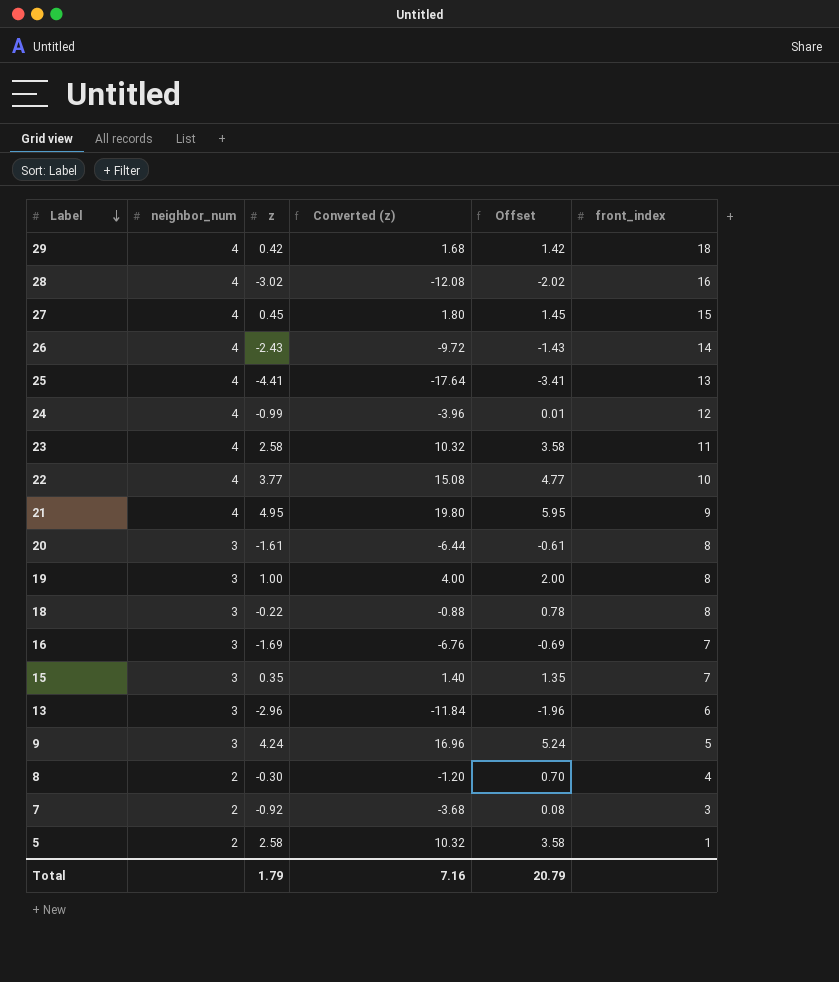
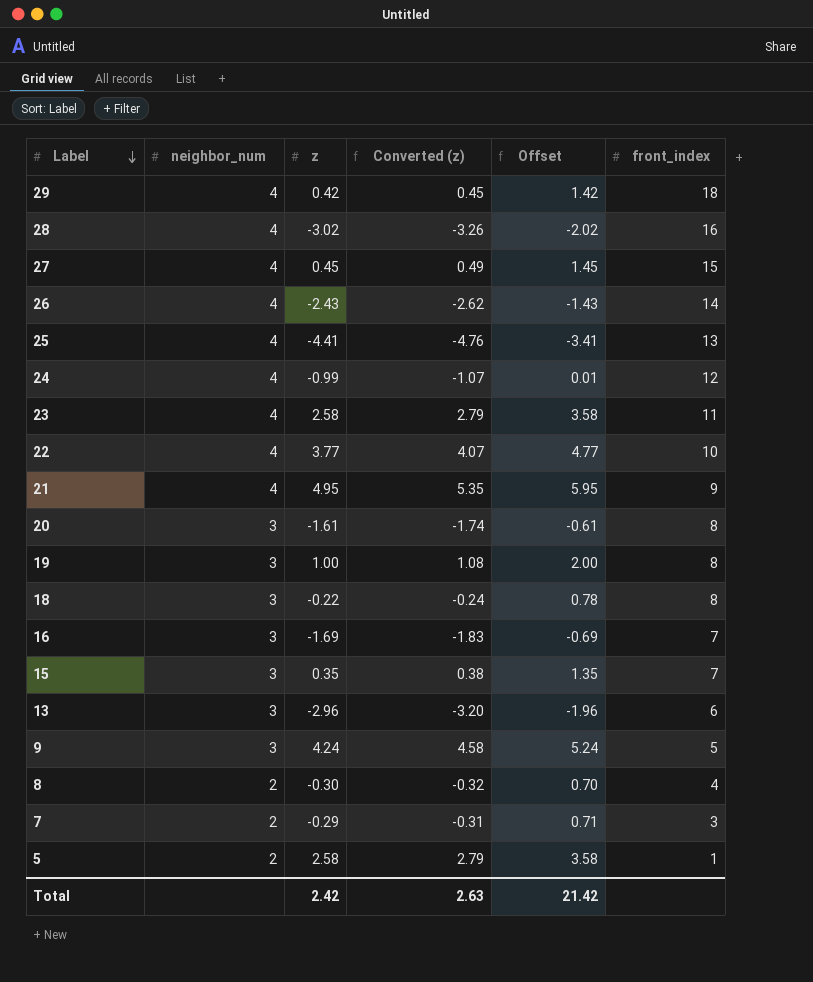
column Converted (z) | formula: [z] * 4 -> [z] * 1.08
7 | z: -0.92 -> -0.29
7 | Offset: 0.08 -> 0.71
Total | z: 1.79 -> 2.42
Total | Converted (z): 7.16 -> 2.63
Total | Offset: 20.79 -> 21.42

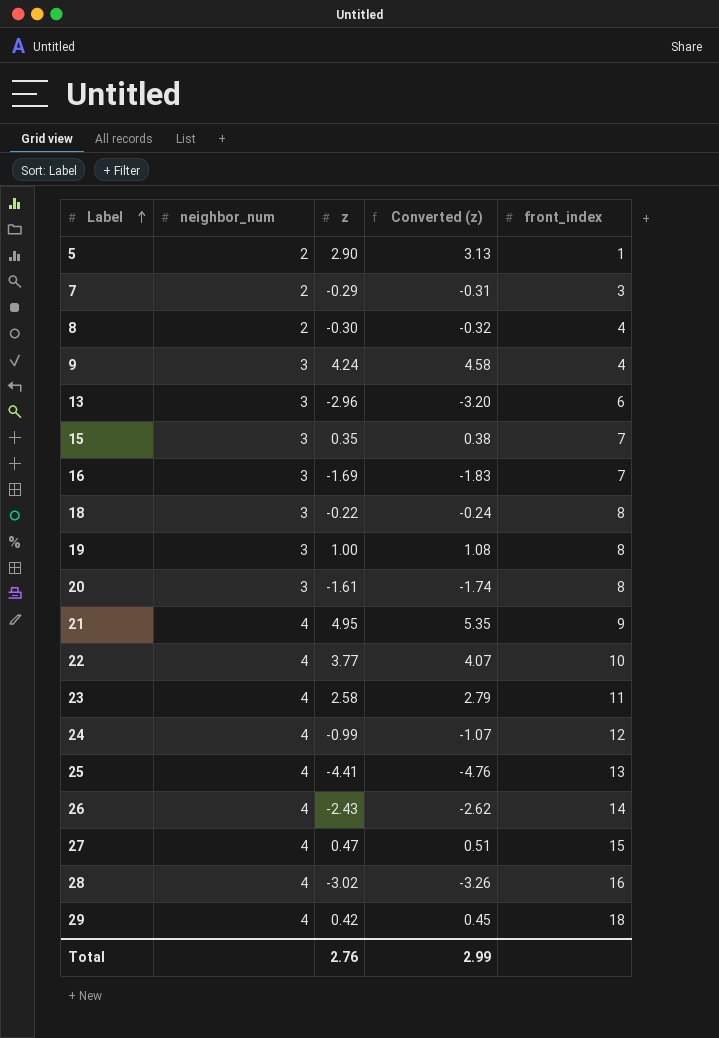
row order: Label descending -> Label ascending
column Offset | formula: [z] + 1 -> none
5 | z: 2.58 -> 2.90
5 | Converted (z): 2.79 -> 3.13
9 | front_index: 5 -> 4
27 | z: 0.45 -> 0.47
27 | Converted (z): 0.49 -> 0.51
Total | z: 2.42 -> 2.76
Total | Converted (z): 2.63 -> 2.99

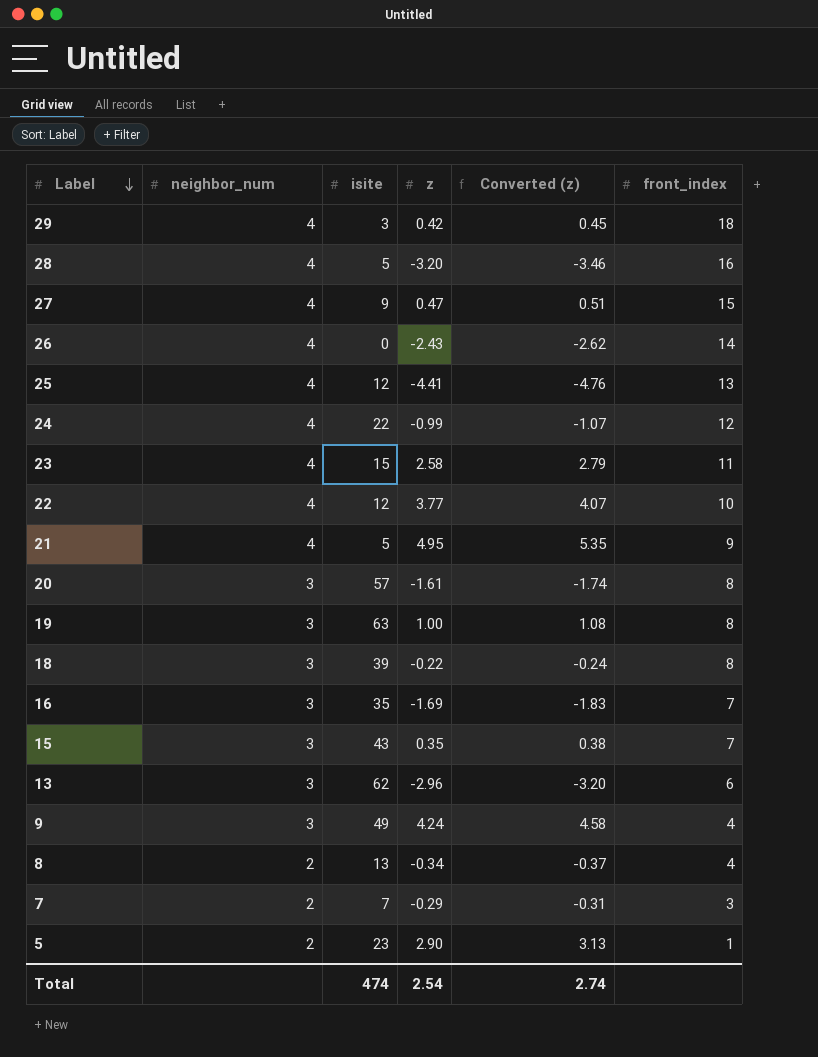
row order: Label ascending -> Label descending
column isite | position: none -> 3
28 | z: -3.02 -> -3.20
28 | Converted (z): -3.26 -> -3.46
8 | z: -0.30 -> -0.34
8 | Converted (z): -0.32 -> -0.37
Total | z: 2.76 -> 2.54
Total | Converted (z): 2.99 -> 2.74

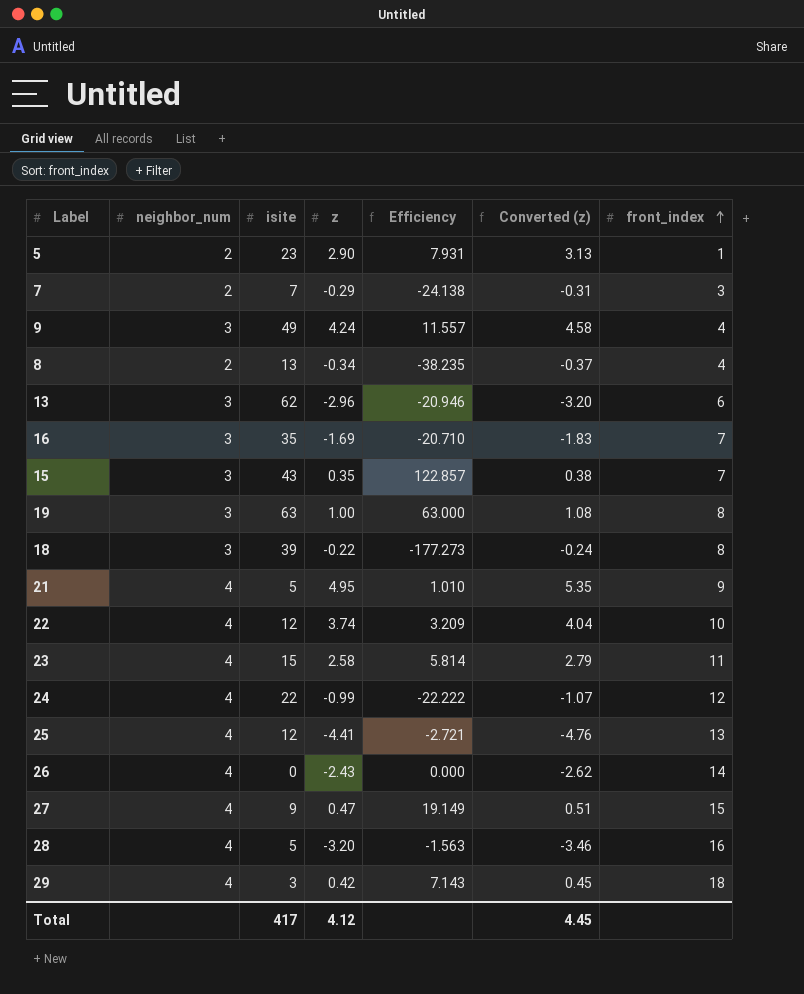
row order: Label descending -> front_index ascending
column Efficiency | formula: none -> [isite] / [z]
row 20: 3 | 57 | -1.61 | -1.74 | 8 -> none
22 | z: 3.77 -> 3.74
22 | Converted (z): 4.07 -> 4.04
Total | isite: 474 -> 417
Total | z: 2.54 -> 4.12
Total | Converted (z): 2.74 -> 4.45

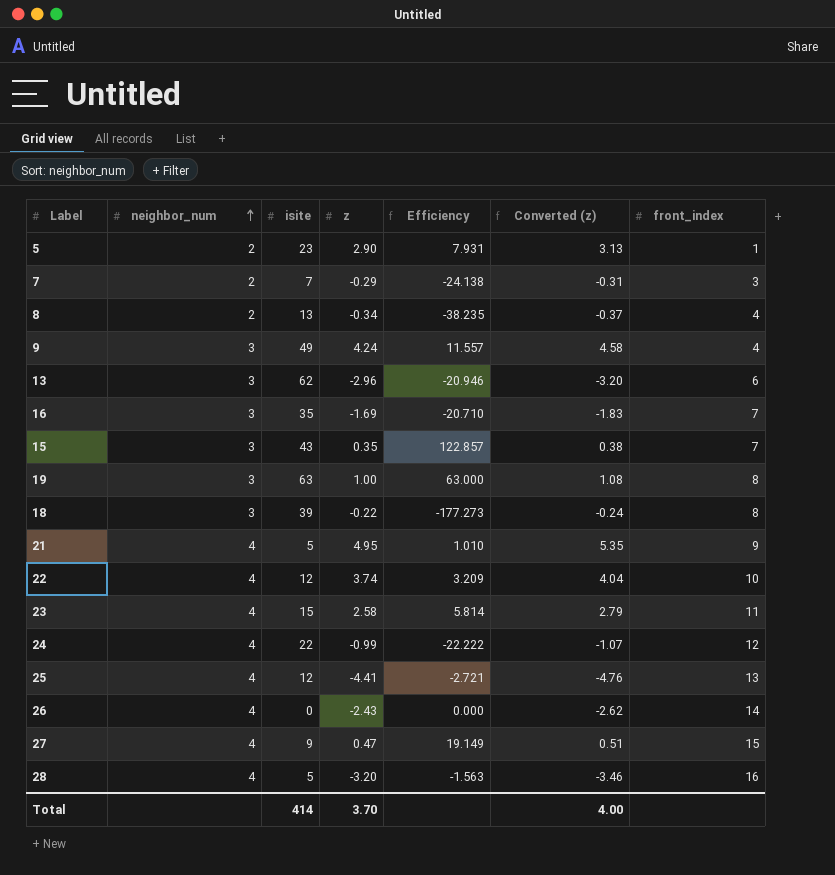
row order: front_index ascending -> neighbor_num ascending
row 29: 4 | 3 | 0.42 | 7.143 | 0.45 | 18 -> none
Total | isite: 417 -> 414
Total | z: 4.12 -> 3.70
Total | Converted (z): 4.45 -> 4.00

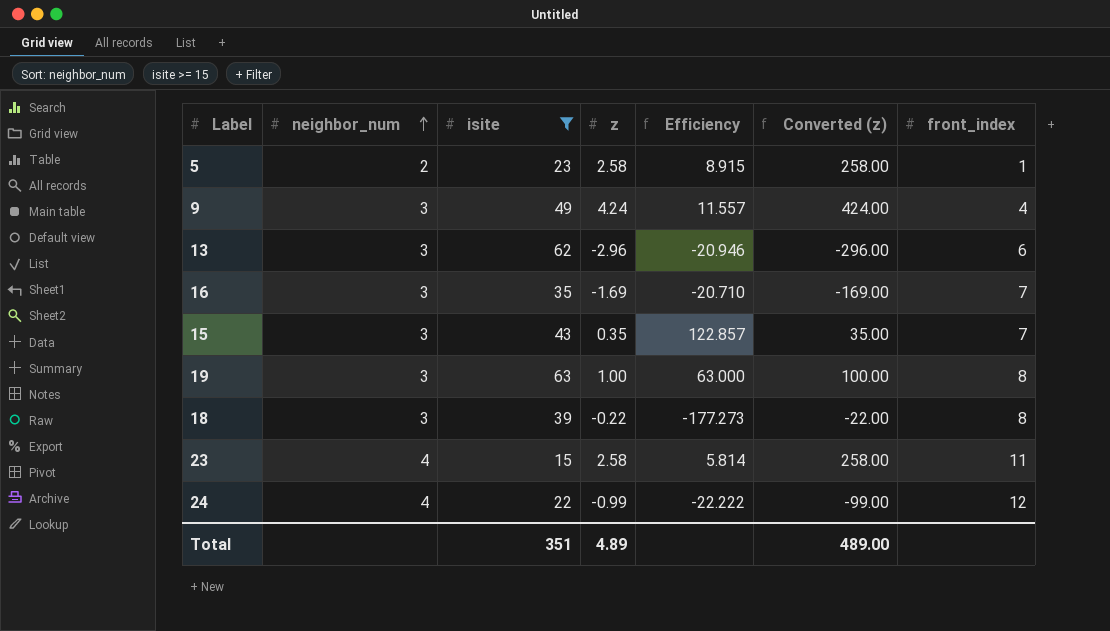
filter: none -> isite >= 15
column Converted (z) | formula: [z] * 1.08 -> [z] * 100
5 | z: 2.90 -> 2.58
5 | Efficiency: 7.931 -> 8.915
Total | isite: 414 -> 351
Total | z: 3.70 -> 4.89
Total | Converted (z): 4.00 -> 489.00

